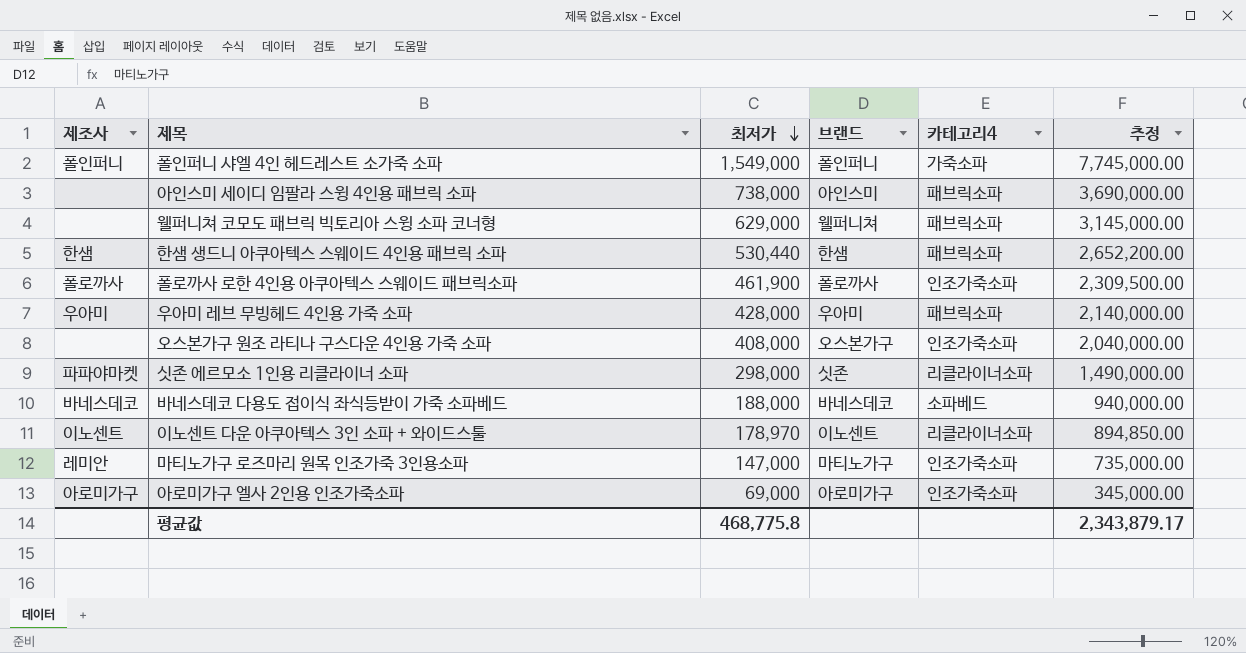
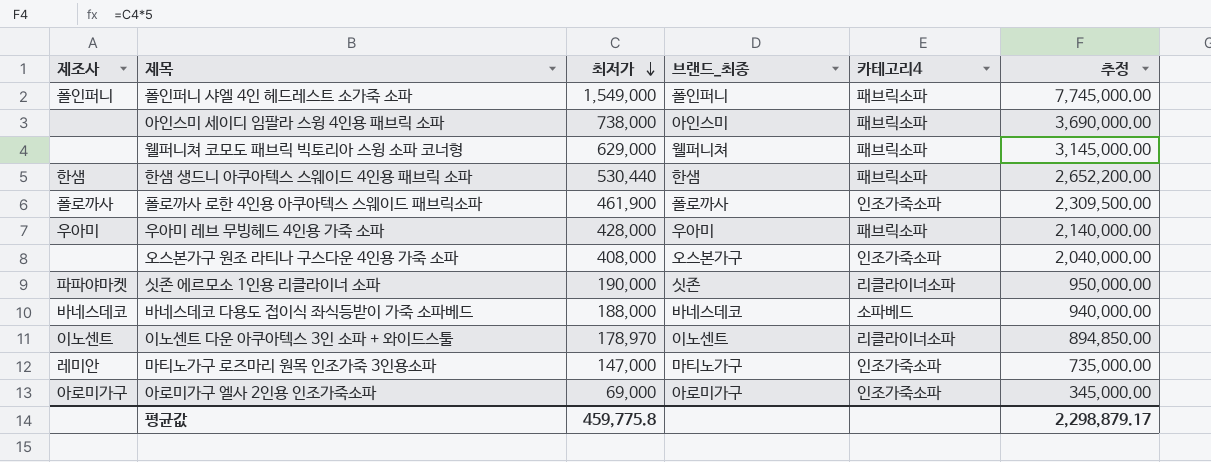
column name: 브랜드 -> 브랜드_최종
폴인퍼니 샤엘 4인 헤드레스트 소가죽 소파 | 카테고리4: 가죽소파 -> 패브릭소파
싯존 에르모소 1인용 리클라이너 소파 | 최저가: 298,000 -> 190,000
싯존 에르모소 1인용 리클라이너 소파 | 추정: 1,490,000.00 -> 950,000.00
평균값 | 최저가: 468,775.8 -> 459,775.8
평균값 | 추정: 2,343,879.17 -> 2,298,879.17

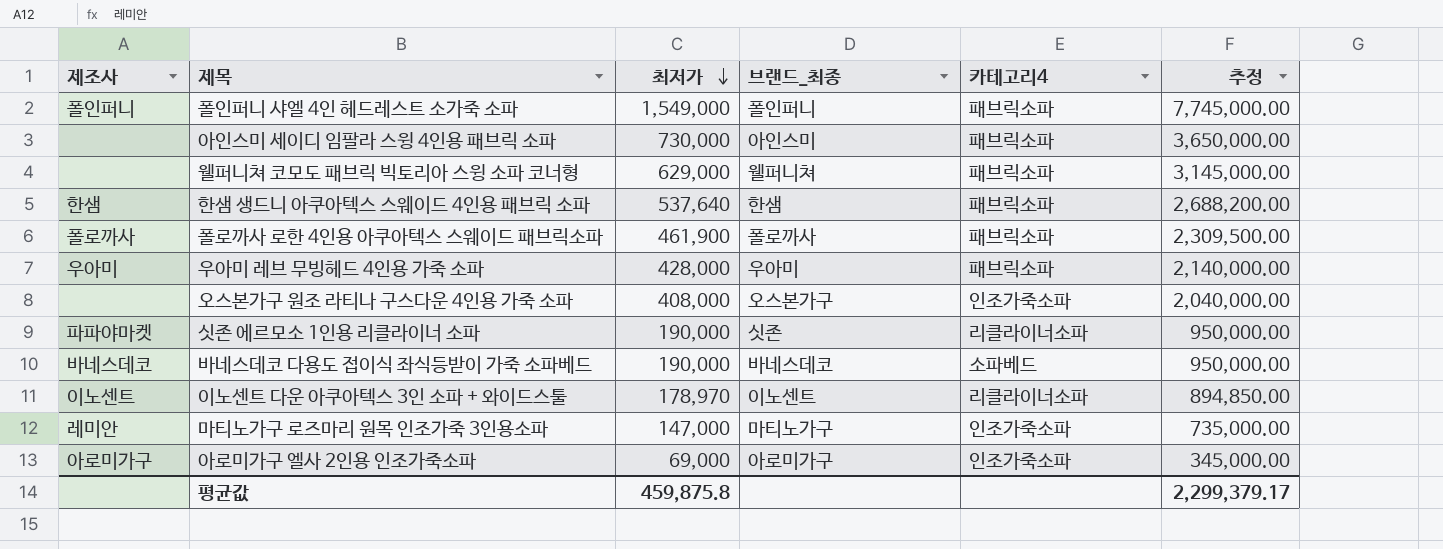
아인스미 세이디 임팔라 스윙 4인용 패브릭 소파 | 최저가: 738,000 -> 730,000
아인스미 세이디 임팔라 스윙 4인용 패브릭 소파 | 추정: 3,690,000.00 -> 3,650,000.00
한샘 생드니 아쿠아텍스 스웨이드 4인용 패브릭 소파 | 최저가: 530,440 -> 537,640
한샘 생드니 아쿠아텍스 스웨이드 4인용 패브릭 소파 | 추정: 2,652,200.00 -> 2,688,200.00
폴로까사 로한 4인용 아쿠아텍스 스웨이드 패브릭소파 | 카테고리4: 인조가죽소파 -> 패브릭소파
바네스데코 다용도 접이식 좌식등받이 가죽 소파베드 | 최저가: 188,000 -> 190,000
바네스데코 다용도 접이식 좌식등받이 가죽 소파베드 | 추정: 940,000.00 -> 950,000.00
평균값 | 최저가: 459,775.8 -> 459,875.8
평균값 | 추정: 2,298,879.17 -> 2,299,379.17

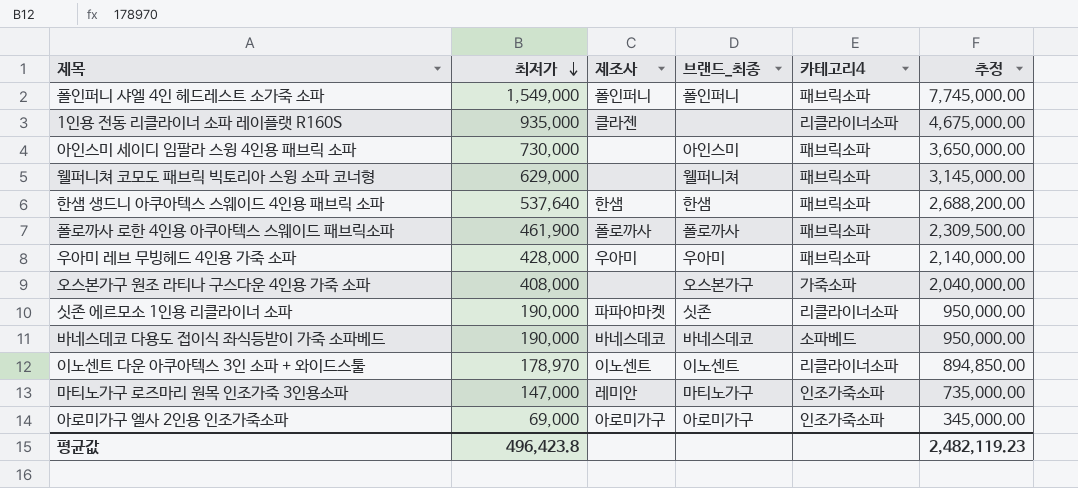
column 제조사 | position: 1 -> 3
row 1인용 전동 리클라이너 소파 레이플랫 R160S: none -> 935,000 | 클라젠 | none | 리클라이너소파 | 4,675,000.00
오스본가구 원조 라티나 구스다운 4인용 가죽 소파 | 카테고리4: 인조가죽소파 -> 가죽소파
평균값 | 최저가: 459,875.8 -> 496,423.8
평균값 | 추정: 2,299,379.17 -> 2,482,119.23

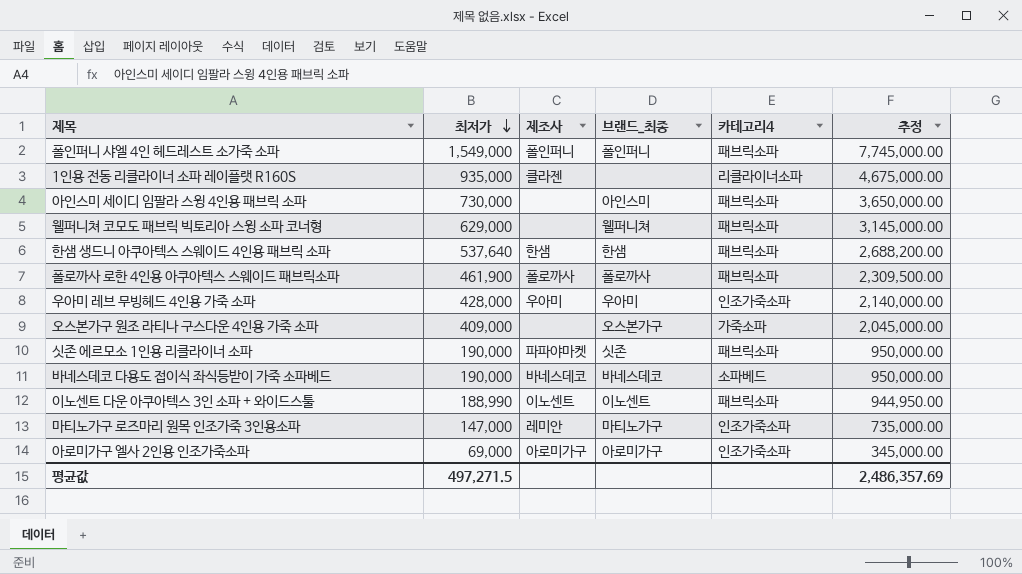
우아미 레브 무빙헤드 4인용 가죽 소파 | 카테고리4: 패브릭소파 -> 인조가죽소파
오스본가구 원조 라티나 구스다운 4인용 가죽 소파 | 최저가: 408,000 -> 409,000
오스본가구 원조 라티나 구스다운 4인용 가죽 소파 | 추정: 2,040,000.00 -> 2,045,000.00
싯존 에르모소 1인용 리클라이너 소파 | 카테고리4: 리클라이너소파 -> 패브릭소파
이노센트 다운 아쿠아텍스 3인 소파 + 와이드스툴 | 최저가: 178,970 -> 188,990
이노센트 다운 아쿠아텍스 3인 소파 + 와이드스툴 | 카테고리4: 리클라이너소파 -> 패브릭소파
이노센트 다운 아쿠아텍스 3인 소파 + 와이드스툴 | 추정: 894,850.00 -> 944,950.00
평균값 | 최저가: 496,423.8 -> 497,271.5
평균값 | 추정: 2,482,119.23 -> 2,486,357.69

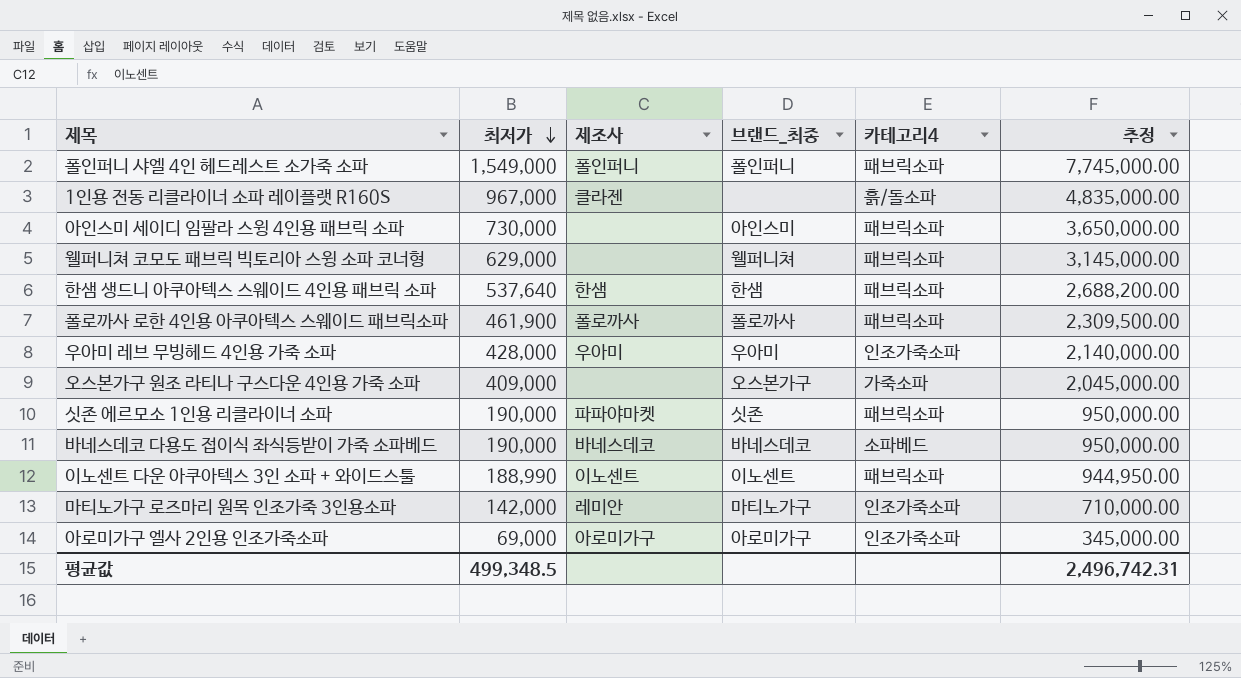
1인용 전동 리클라이너 소파 레이플랫 R160S | 최저가: 935,000 -> 967,000
1인용 전동 리클라이너 소파 레이플랫 R160S | 카테고리4: 리클라이너소파 -> 흙/돌소파
1인용 전동 리클라이너 소파 레이플랫 R160S | 추정: 4,675,000.00 -> 4,835,000.00
마티노가구 로즈마리 원목 인조가죽 3인용소파 | 최저가: 147,000 -> 142,000
마티노가구 로즈마리 원목 인조가죽 3인용소파 | 추정: 735,000.00 -> 710,000.00
평균값 | 최저가: 497,271.5 -> 499,348.5
평균값 | 추정: 2,486,357.69 -> 2,496,742.31

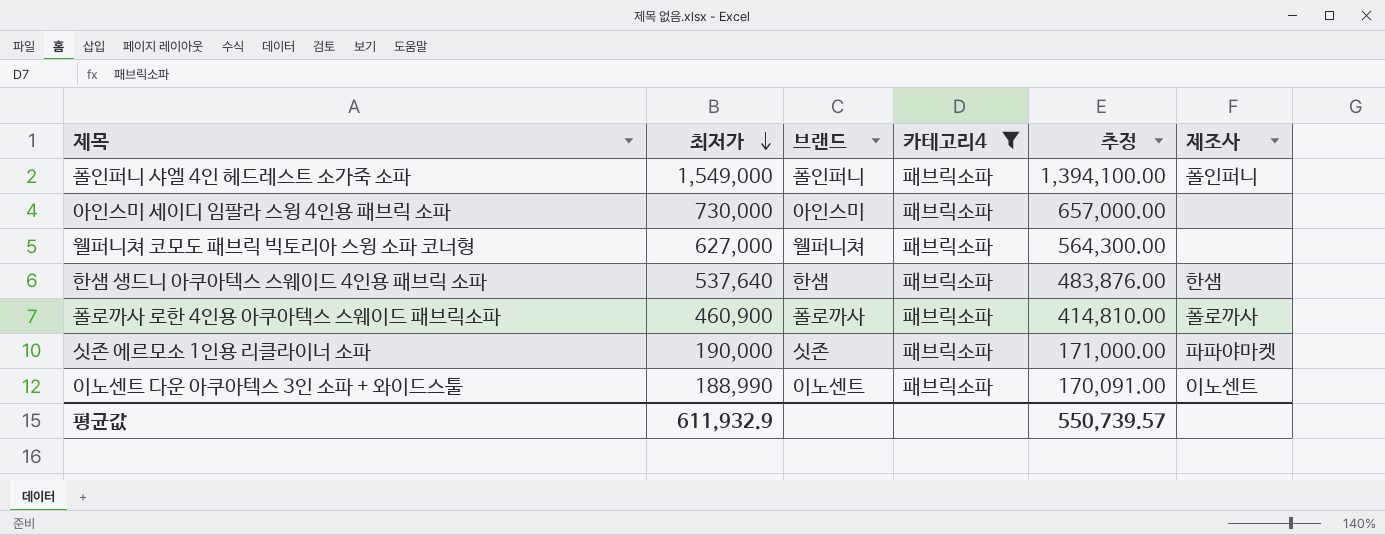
filter: none -> 카테고리4 = 패브릭소파
column name: 브랜드_최종 -> 브랜드
column 추정 | formula: [최저가] * 5 -> [최저가] * 0.9
column 제조사 | position: 3 -> 6
웰퍼니쳐 코모도 패브릭 빅토리아 스윙 소파 코너형 | 최저가: 629,000 -> 627,000
폴로까사 로한 4인용 아쿠아텍스 스웨이드 패브릭소파 | 최저가: 461,900 -> 460,900
평균값 | 최저가: 499,348.5 -> 611,932.9
평균값 | 추정: 2,496,742.31 -> 550,739.57

